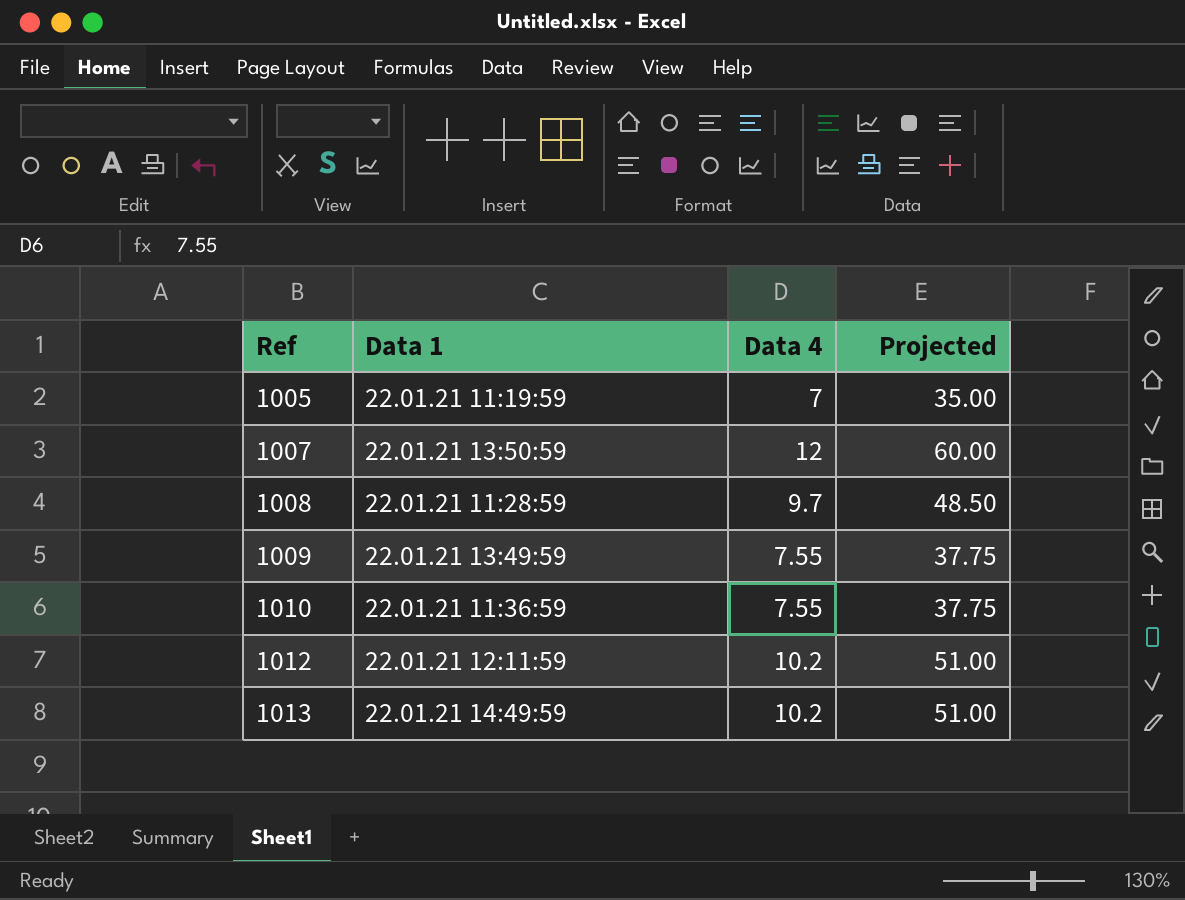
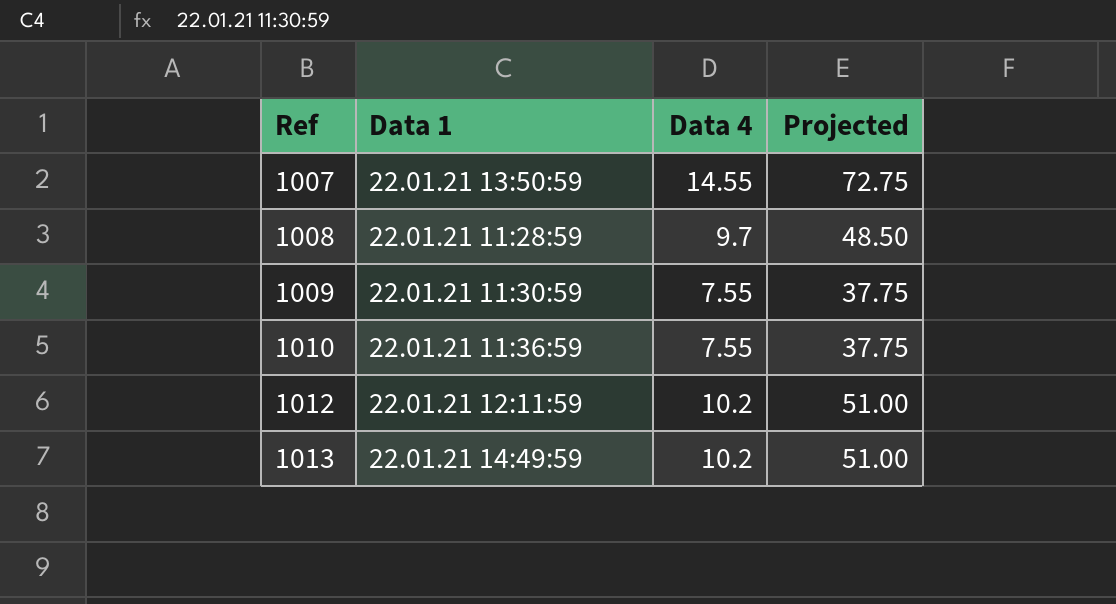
row 1005: 22.01.21 11:19:59 | 7 | 35.00 -> none
1007 | Data 4: 12 -> 14.55
1007 | Projected: 60.00 -> 72.75
1009 | Data 1: 22.01.21 13:49:59 -> 22.01.21 11:30:59

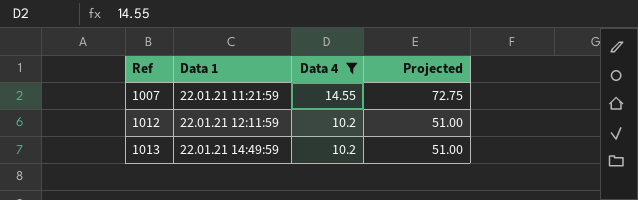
filter: none -> Data 4 >= 10.2
1007 | Data 1: 22.01.21 13:50:59 -> 22.01.21 11:21:59

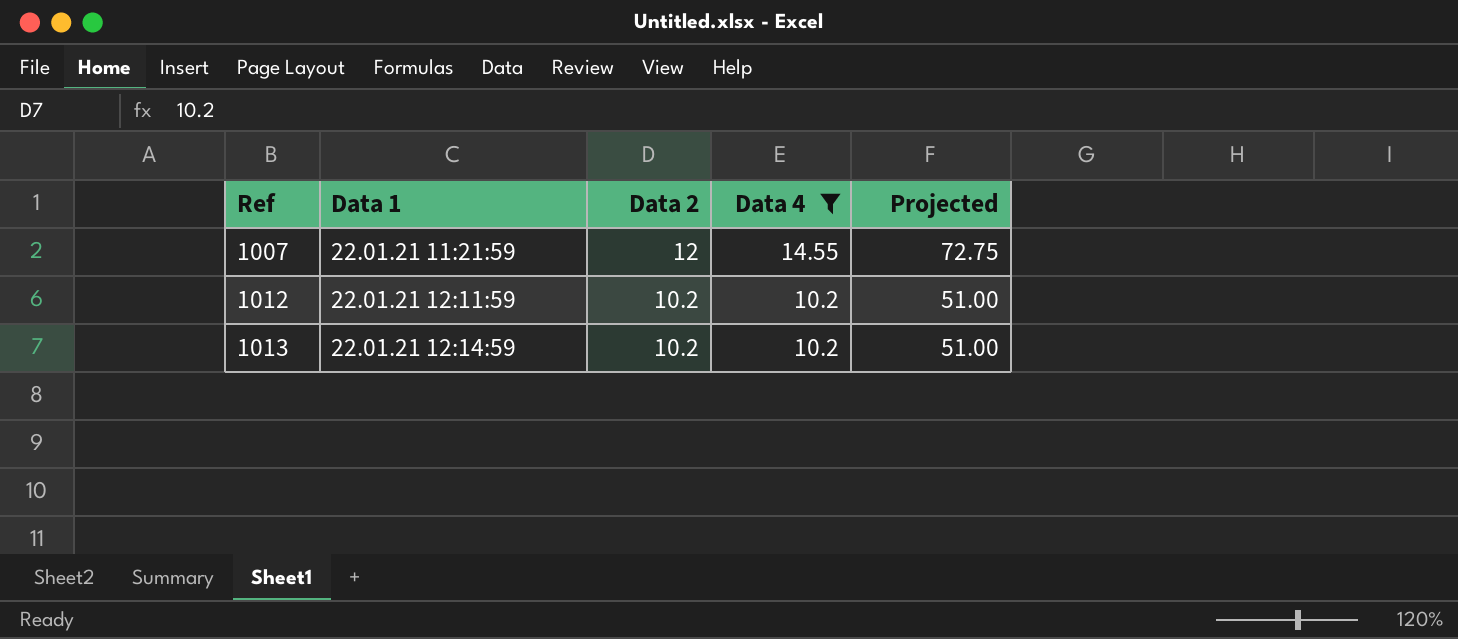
column Data 2 | position: none -> 3
1013 | Data 1: 22.01.21 14:49:59 -> 22.01.21 12:14:59

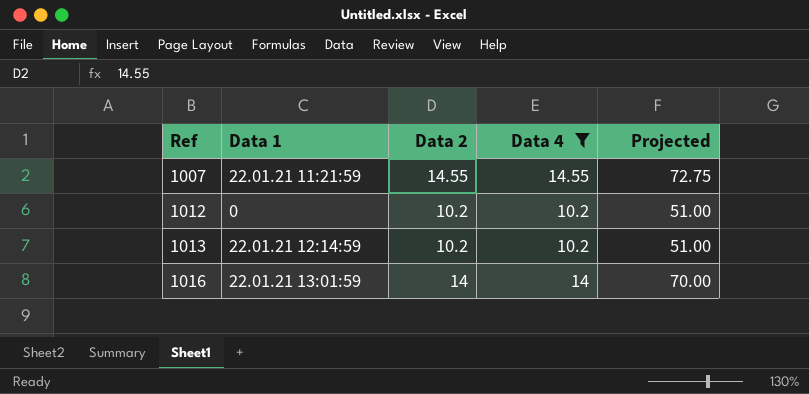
1007 | Data 2: 12 -> 14.55
1012 | Data 1: 22.01.21 12:11:59 -> 0
row 1016: none -> 22.01.21 13:01:59 | 14 | 14 | 70.00

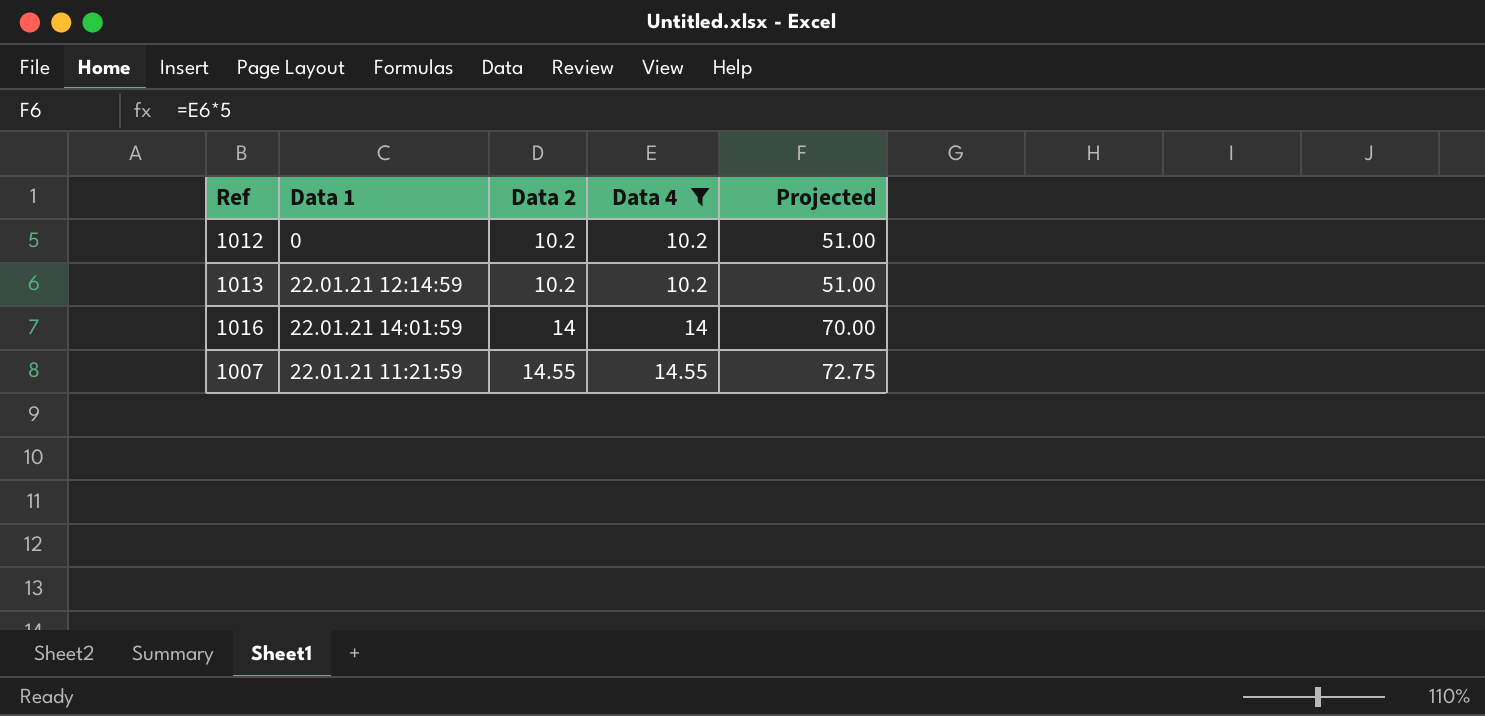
row order: Ref ascending -> Data 2 ascending
1016 | Data 1: 22.01.21 13:01:59 -> 22.01.21 14:01:59

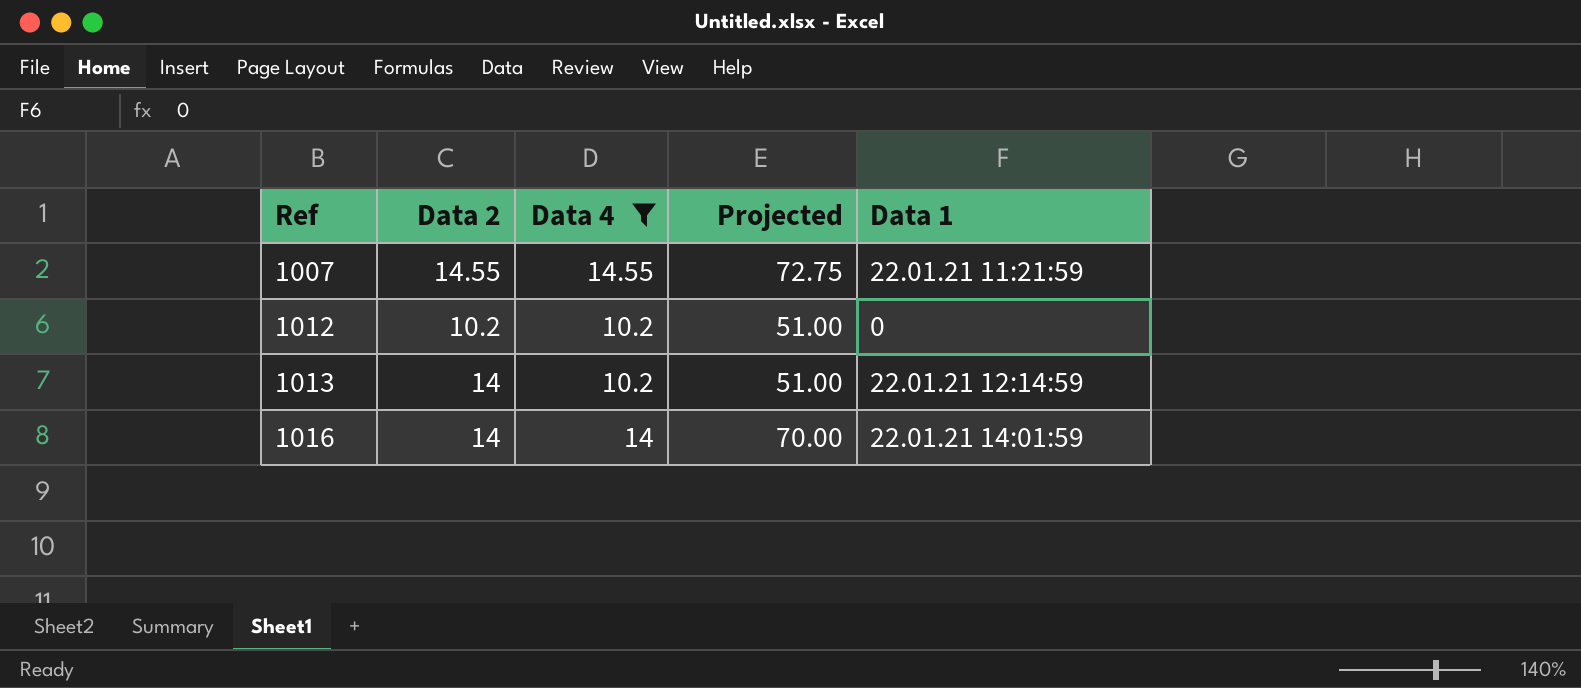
row order: Data 2 ascending -> Ref ascending
column Data 1 | position: 2 -> 5
1013 | Data 2: 10.2 -> 14

